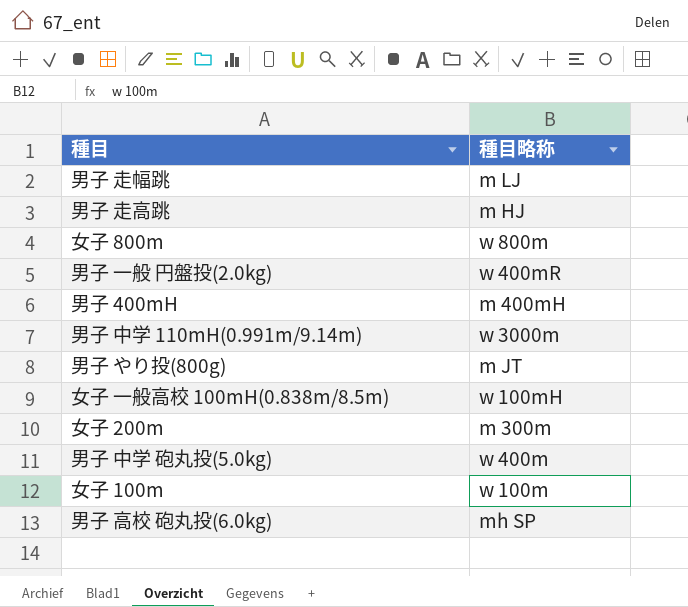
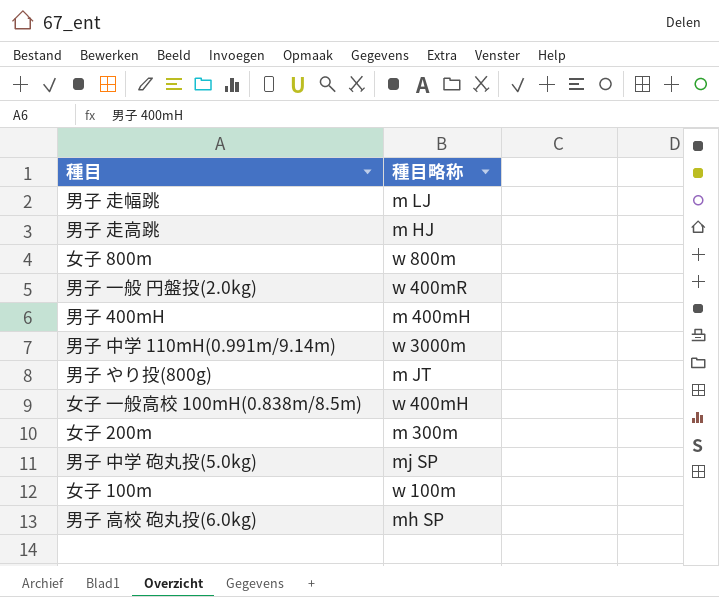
女子 一般高校 100mH(0.838m/8.5m) | 種目略称: w 100mH -> w 400mH
男子 中学 砲丸投(5.0kg) | 種目略称: w 400m -> mj SP

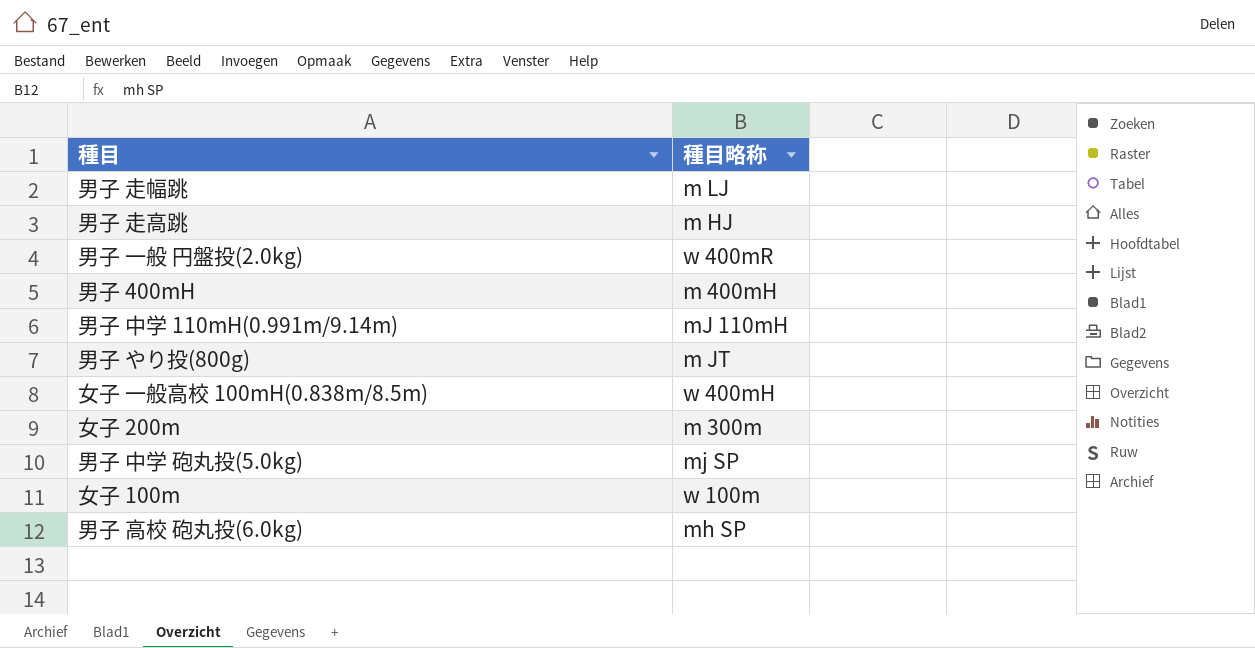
row 女子 800m: w 800m -> none
男子 中学 110mH(0.991m/9.14m) | 種目略称: w 3000m -> mJ 110mH

